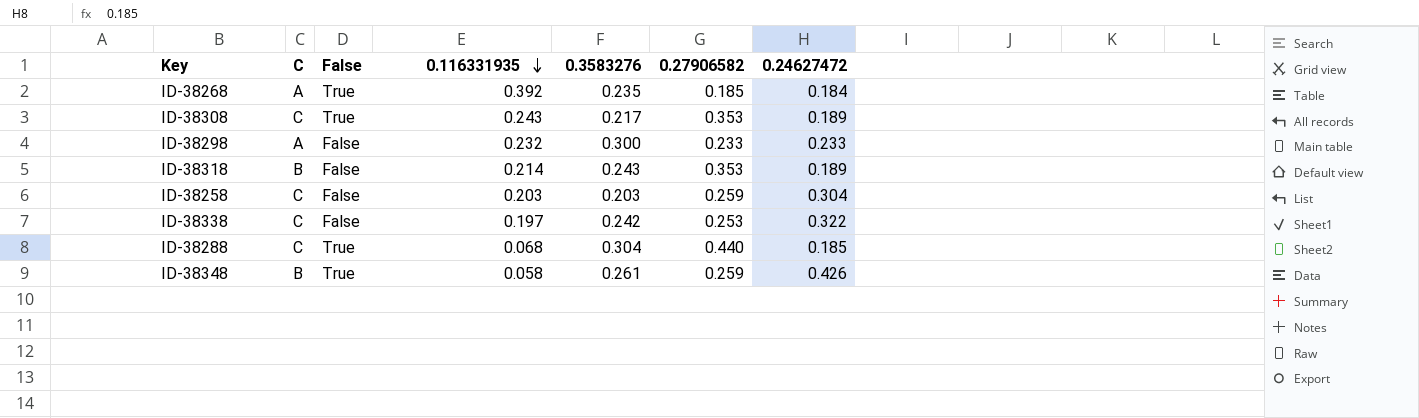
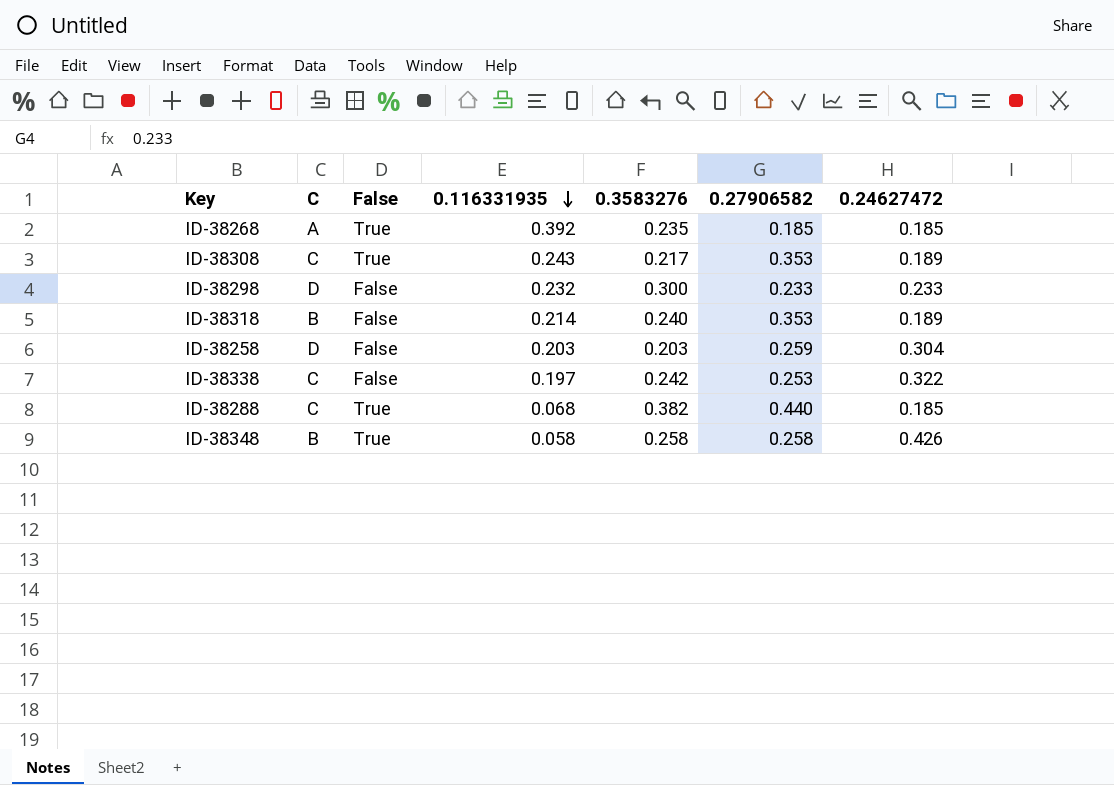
ID-38268 | 0.24627472: 0.184 -> 0.185
ID-38298 | C: A -> D
ID-38318 | 0.3583276: 0.243 -> 0.240
ID-38258 | C: C -> D
ID-38288 | 0.3583276: 0.304 -> 0.382
ID-38348 | 0.3583276: 0.261 -> 0.258
ID-38348 | 0.27906582: 0.259 -> 0.258

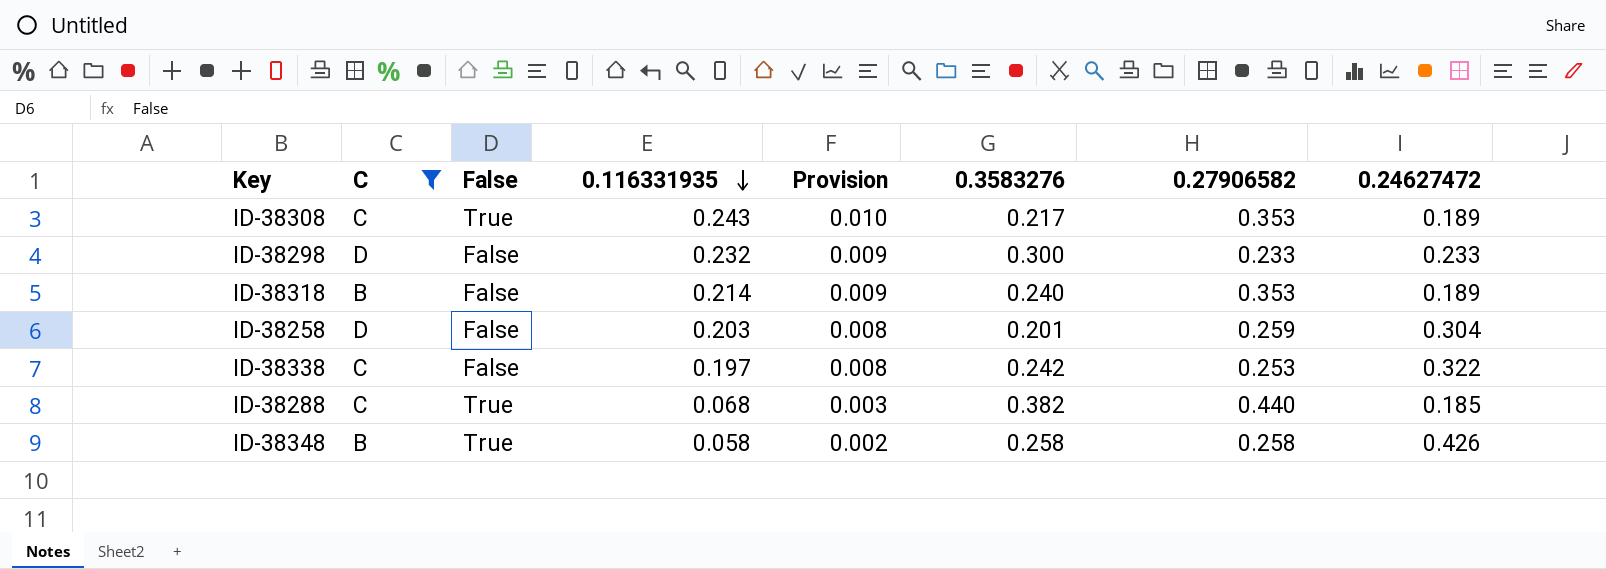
filter: none -> C != A
column Provision | formula: none -> [0.116331935] * 0.04
ID-38258 | 0.3583276: 0.203 -> 0.201

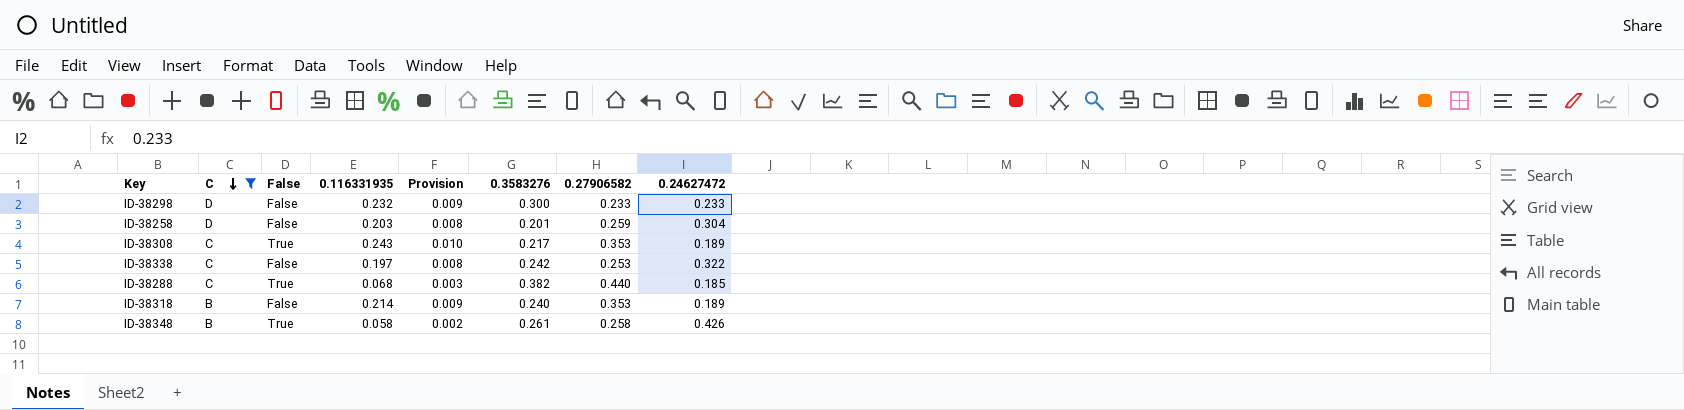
row order: 0.116331935 descending -> C descending
ID-38348 | 0.3583276: 0.258 -> 0.261

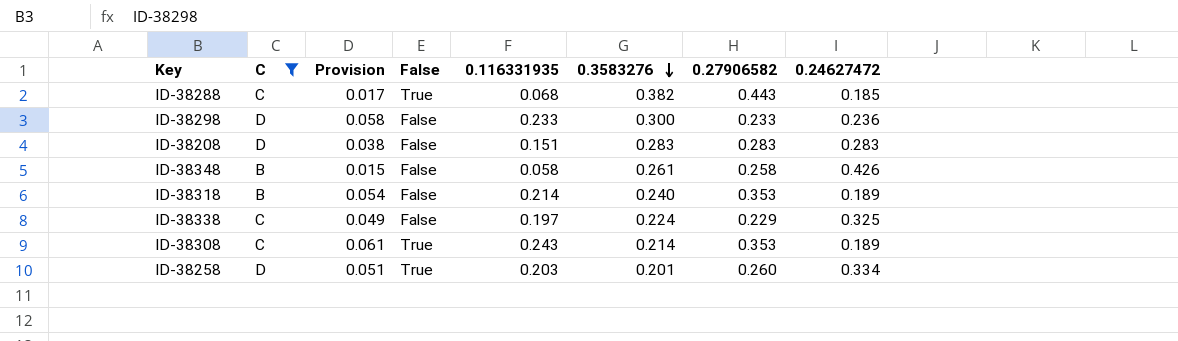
row order: C descending -> 0.3583276 descending
column Provision | formula: [0.116331935] * 0.04 -> [0.116331935] * 0.25
column Provision | position: 5 -> 3
ID-38288 | 0.27906582: 0.440 -> 0.443
ID-38298 | 0.116331935: 0.232 -> 0.233
ID-38298 | 0.24627472: 0.233 -> 0.236
row ID-38208: none -> D | 0.038 | False | 0.151 | 0.283 | 0.283 | 0.283
ID-38348 | False: True -> False
ID-38338 | 0.3583276: 0.242 -> 0.224
ID-38338 | 0.27906582: 0.253 -> 0.229
ID-38338 | 0.24627472: 0.322 -> 0.325
ID-38308 | 0.3583276: 0.217 -> 0.214
ID-38258 | False: False -> True
ID-38258 | 0.27906582: 0.259 -> 0.260
ID-38258 | 0.24627472: 0.304 -> 0.334

